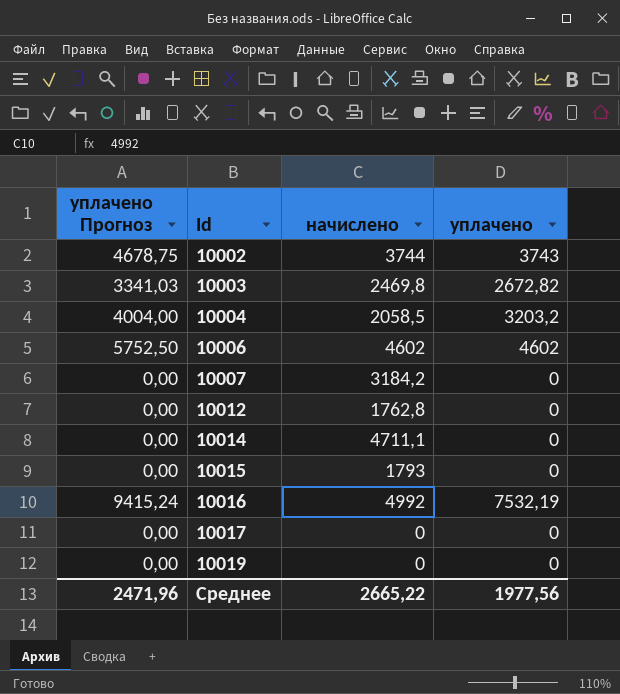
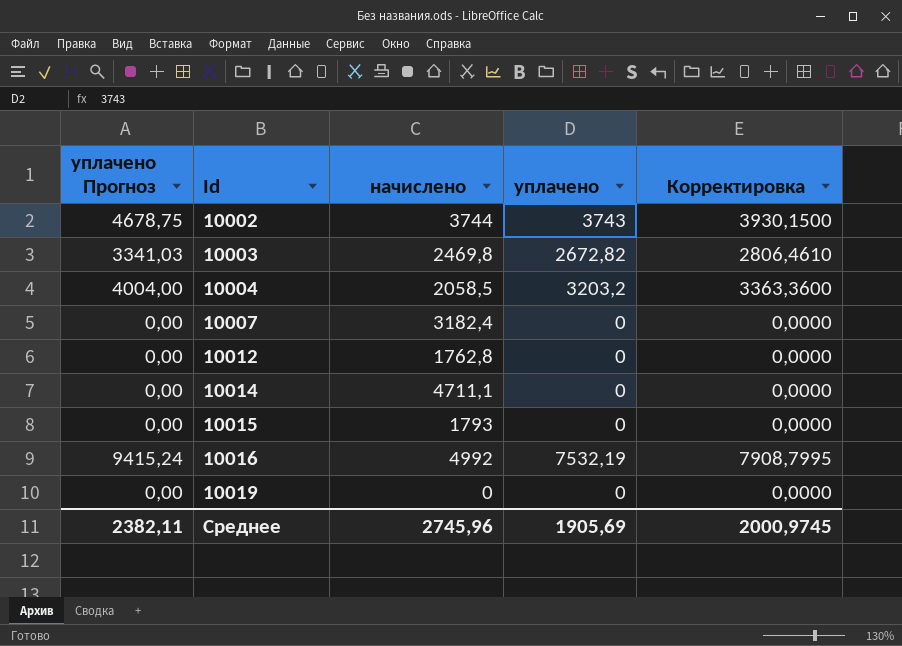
column Корректировка | formula: none -> [уплачено] * 1,05
row 10006: 5752,50 | 4602 | 4602 -> none
row 10017: 0,00 | 0 | 0 -> none
10007 | начислено: 3184,2 -> 3182,4
Среднее | уплачено Прогноз: 2471,96 -> 2382,11
Среднее | начислено: 2665,22 -> 2745,96
Среднее | уплачено: 1977,56 -> 1905,69

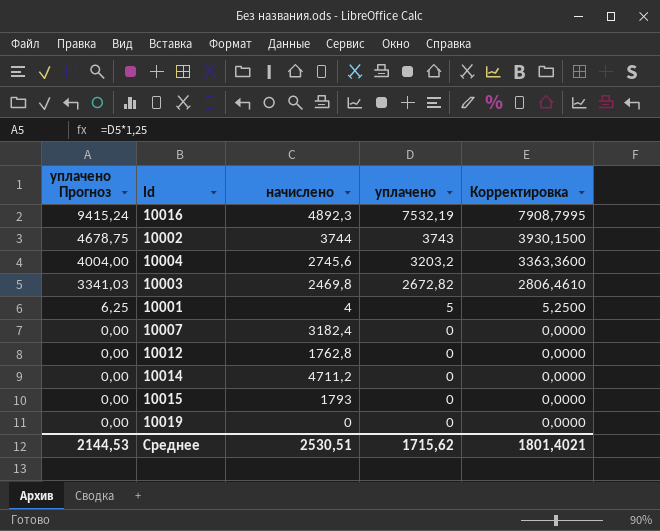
row order: Id ascending -> уплачено Прогноз descending
10016 | начислено: 4992 -> 4892,3
10004 | начислено: 2058,5 -> 2745,6
row 10001: none -> 6,25 | 4 | 5 | 5,2500
10014 | начислено: 4711,1 -> 4711,2
Среднее | уплачено Прогноз: 2382,11 -> 2144,53
Среднее | начислено: 2745,96 -> 2530,51
Среднее | уплачено: 1905,69 -> 1715,62
Среднее | Корректировка: 2000,9745 -> 1801,4021

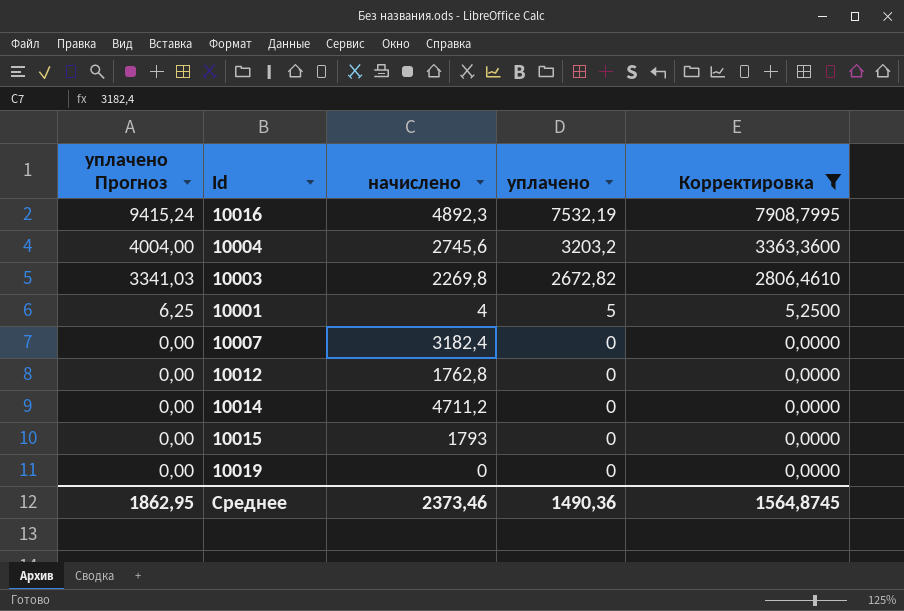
filter: none -> Корректировка != 3930,1500
10003 | начислено: 2469,8 -> 2269,8
Среднее | уплачено Прогноз: 2144,53 -> 1862,95
Среднее | начислено: 2530,51 -> 2373,46
Среднее | уплачено: 1715,62 -> 1490,36
Среднее | Корректировка: 1801,4021 -> 1564,8745

